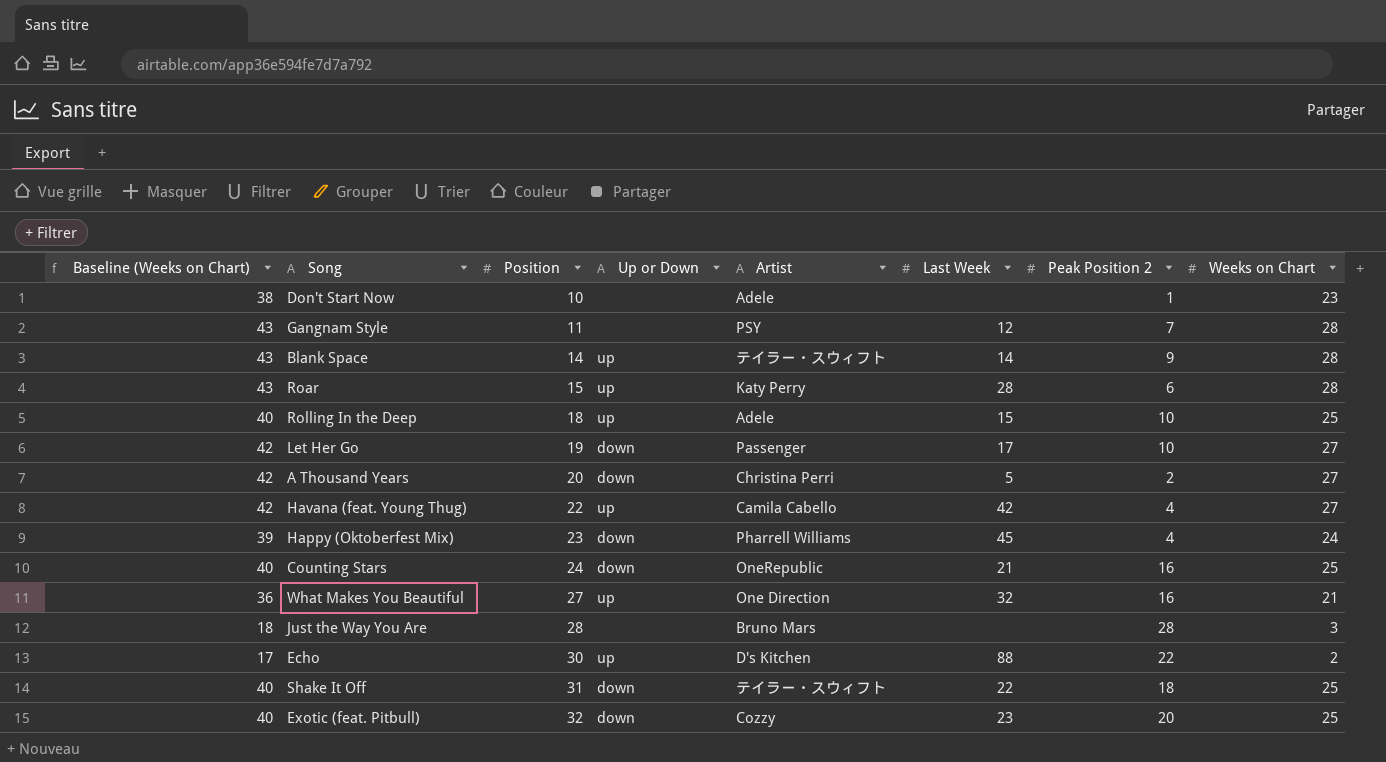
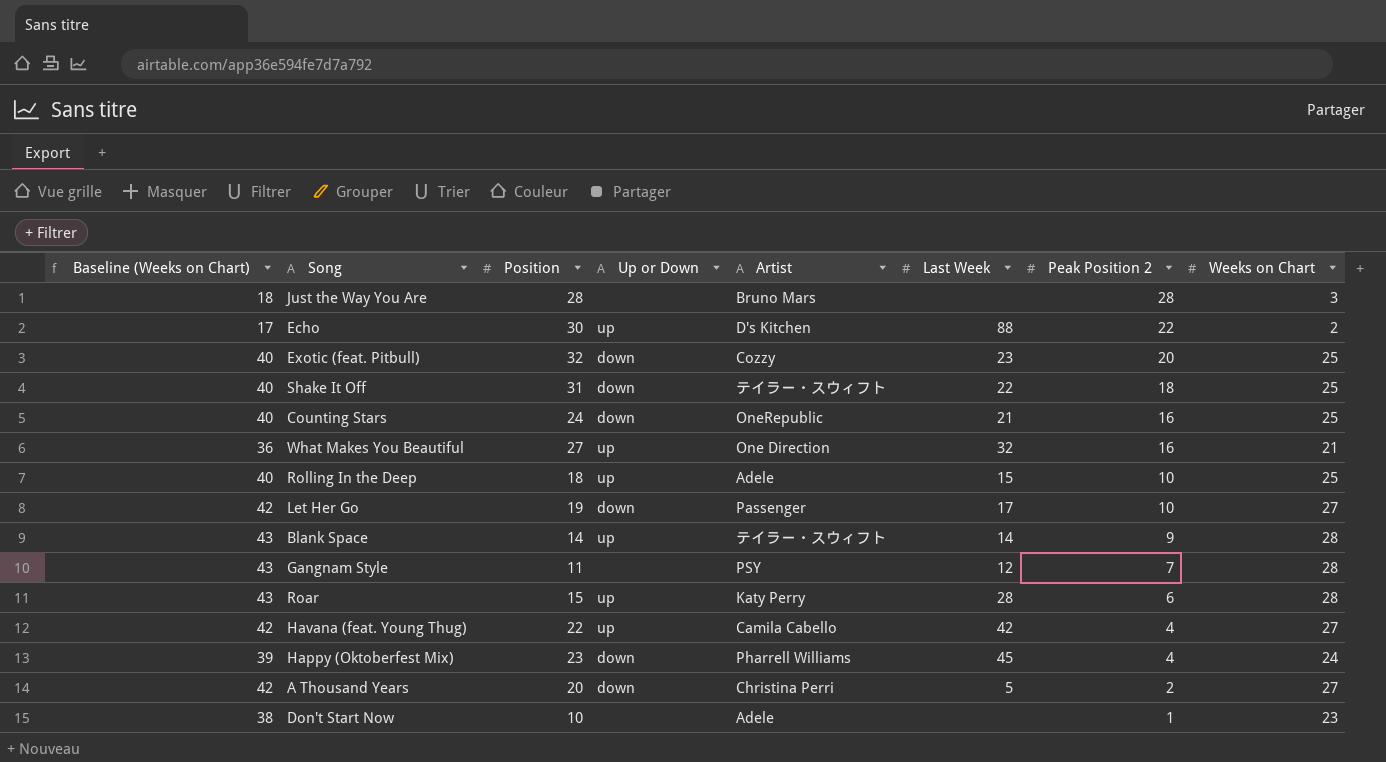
row order: Position ascending -> Peak Position 2 descending

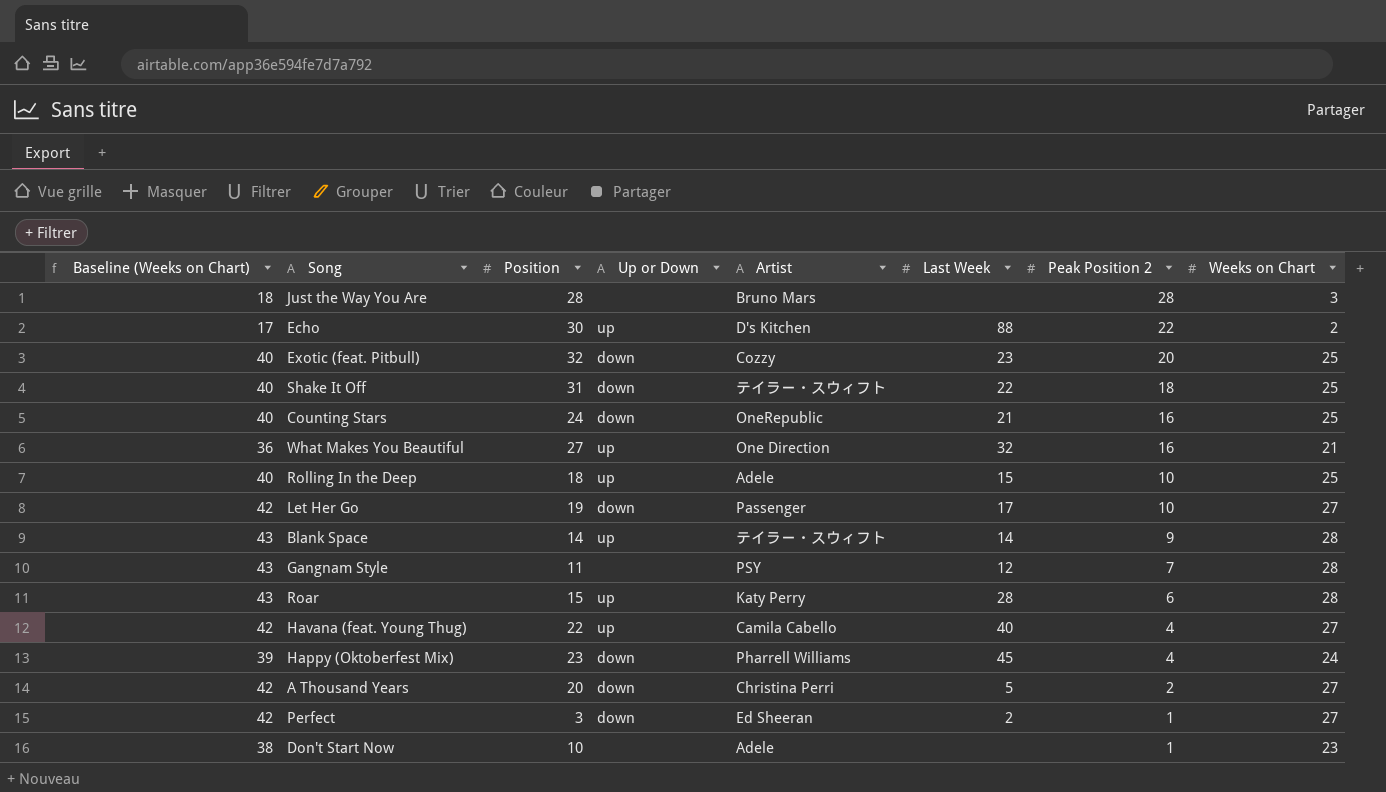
Havana (feat. Young Thug) | Last Week: 42 -> 40
row Perfect: none -> 42 | 3 | down | Ed Sheeran | 2 | 1 | 27

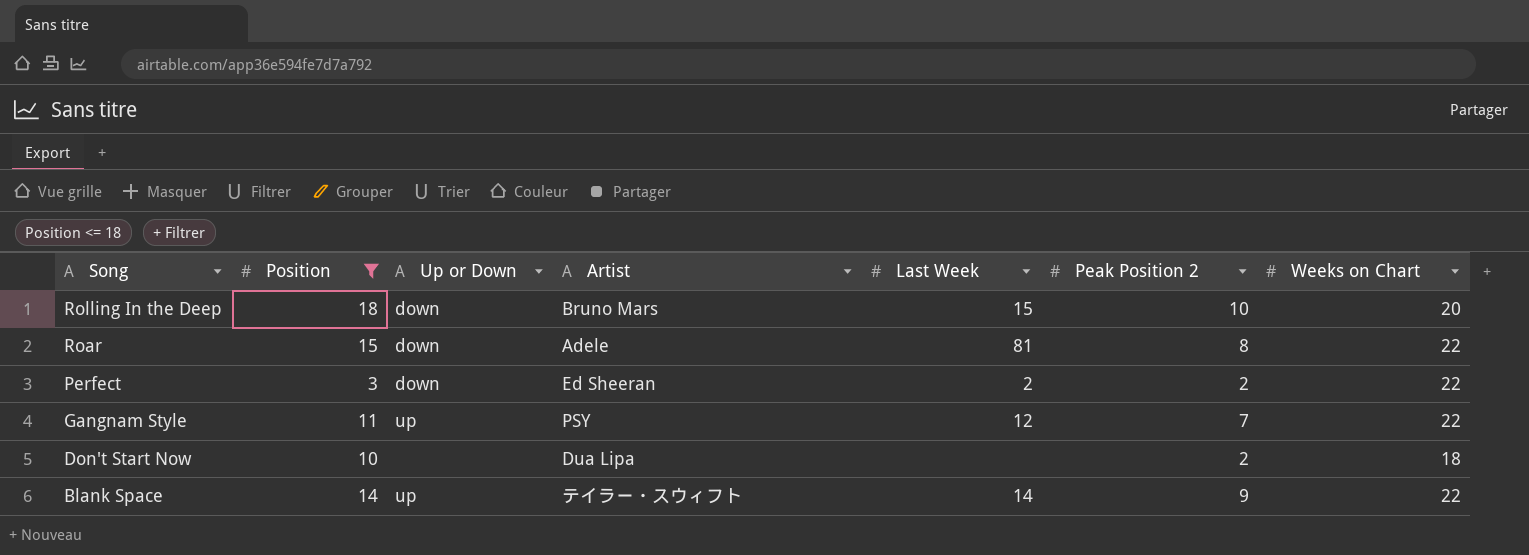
filter: none -> Position <= 18
row order: Peak Position 2 descending -> Song descending
column Baseline (Weeks on Chart) | formula: [Weeks on Chart] + 15 -> none
Rolling In the Deep | Up or Down: up -> down
Rolling In the Deep | Artist: Adele -> Bruno Mars
Rolling In the Deep | Weeks on Chart: 25 -> 20
Roar | Up or Down: up -> down
Roar | Artist: Katy Perry -> Adele
Roar | Last Week: 28 -> 81
Roar | Peak Position 2: 6 -> 8
Roar | Weeks on Chart: 28 -> 22
Perfect | Peak Position 2: 1 -> 2
Perfect | Weeks on Chart: 27 -> 22
Gangnam Style | Up or Down: none -> up
Gangnam Style | Weeks on Chart: 28 -> 22
Don't Start Now | Artist: Adele -> Dua Lipa
Don't Start Now | Peak Position 2: 1 -> 2
Don't Start Now | Weeks on Chart: 23 -> 18
Blank Space | Weeks on Chart: 28 -> 22

